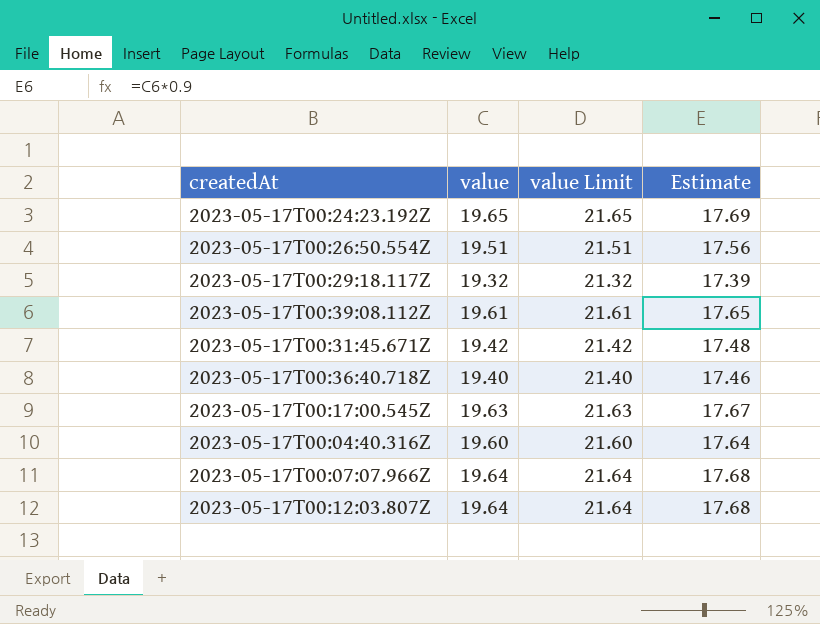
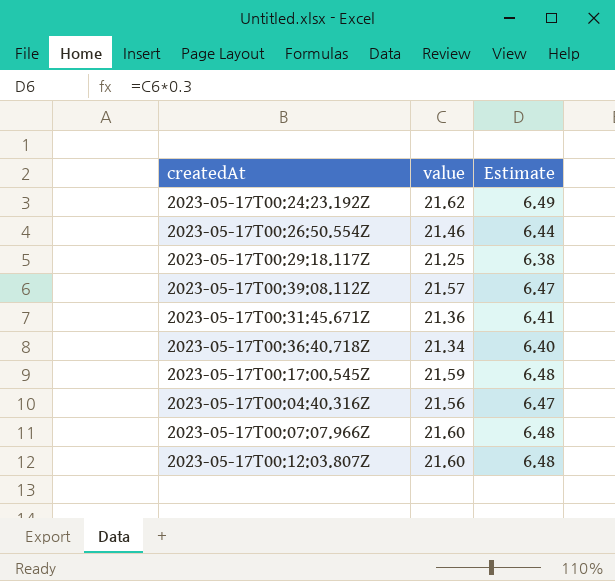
column value Limit | formula: [value] + 2 -> none
column Estimate | formula: [value] * 0.9 -> [value] * 0.3
2023-05-17T00:24:23.192Z | value: 19.65 -> 21.62
2023-05-17T00:26:50.554Z | value: 19.51 -> 21.46
2023-05-17T00:29:18.117Z | value: 19.32 -> 21.25
2023-05-17T00:39:08.112Z | value: 19.61 -> 21.57
2023-05-17T00:31:45.671Z | value: 19.42 -> 21.36
2023-05-17T00:36:40.718Z | value: 19.40 -> 21.34
2023-05-17T00:17:00.545Z | value: 19.63 -> 21.59
2023-05-17T00:04:40.316Z | value: 19.60 -> 21.56
2023-05-17T00:07:07.966Z | value: 19.64 -> 21.60
2023-05-17T00:12:03.807Z | value: 19.64 -> 21.60

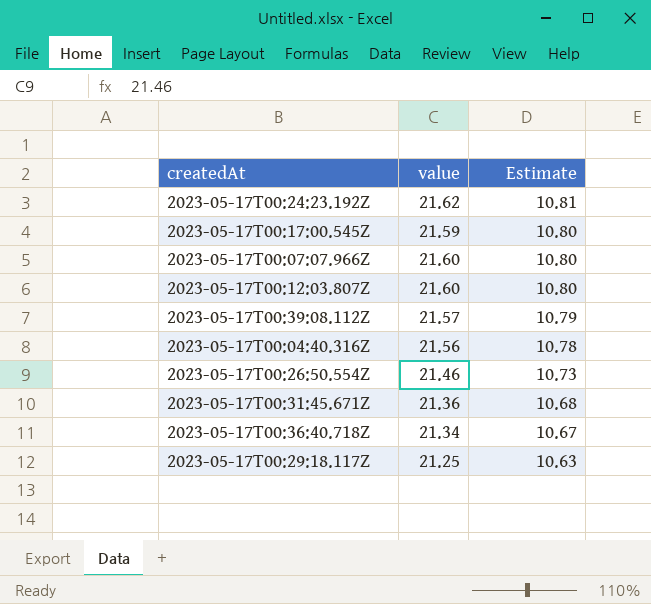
row order: none -> Estimate descending
column Estimate | formula: [value] * 0.3 -> [value] * 0.5

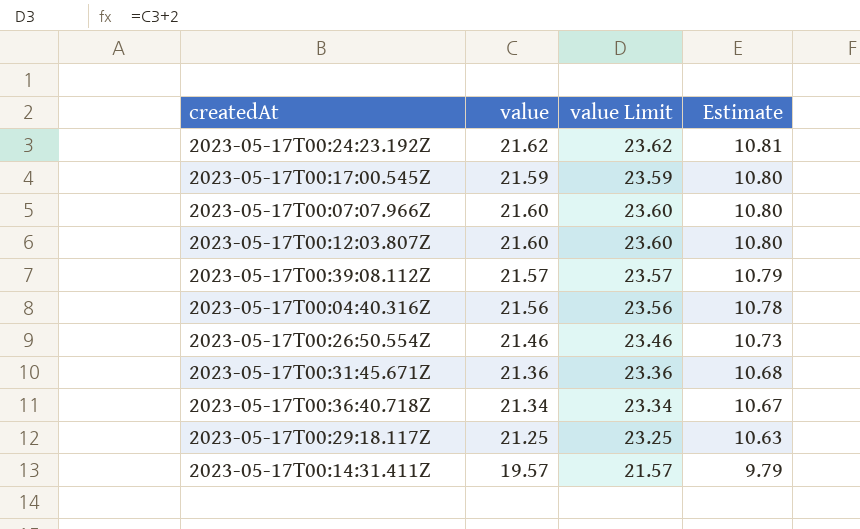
column value Limit | formula: none -> [value] + 2
row 2023-05-17T00:14:31.411Z: none -> 19.57 | 21.57 | 9.79

